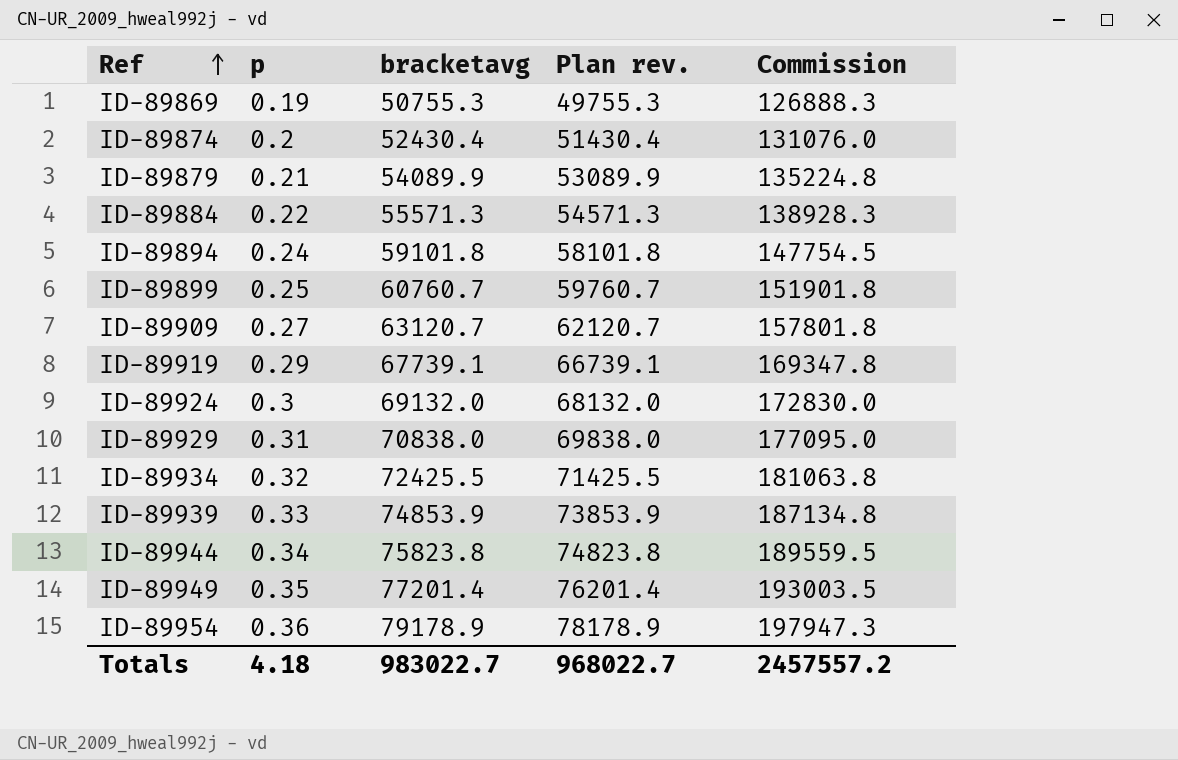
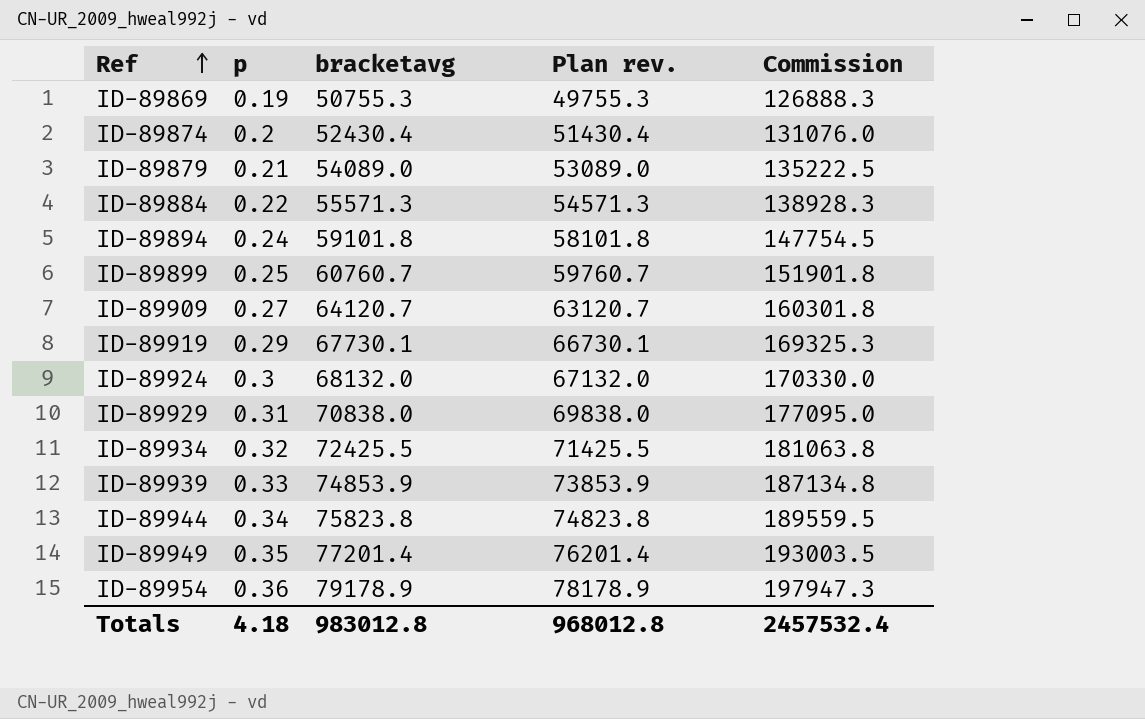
ID-89879 | bracketavg: 54089.9 -> 54089.0
ID-89879 | Plan rev.: 53089.9 -> 53089.0
ID-89879 | Commission: 135224.8 -> 135222.5
ID-89909 | bracketavg: 63120.7 -> 64120.7
ID-89909 | Plan rev.: 62120.7 -> 63120.7
ID-89909 | Commission: 157801.8 -> 160301.8
ID-89919 | bracketavg: 67739.1 -> 67730.1
ID-89919 | Plan rev.: 66739.1 -> 66730.1
ID-89919 | Commission: 169347.8 -> 169325.3
ID-89924 | bracketavg: 69132.0 -> 68132.0
ID-89924 | Plan rev.: 68132.0 -> 67132.0
ID-89924 | Commission: 172830.0 -> 170330.0
Totals | bracketavg: 983022.7 -> 983012.8
Totals | Plan rev.: 968022.7 -> 968012.8
Totals | Commission: 2457557.2 -> 2457532.4

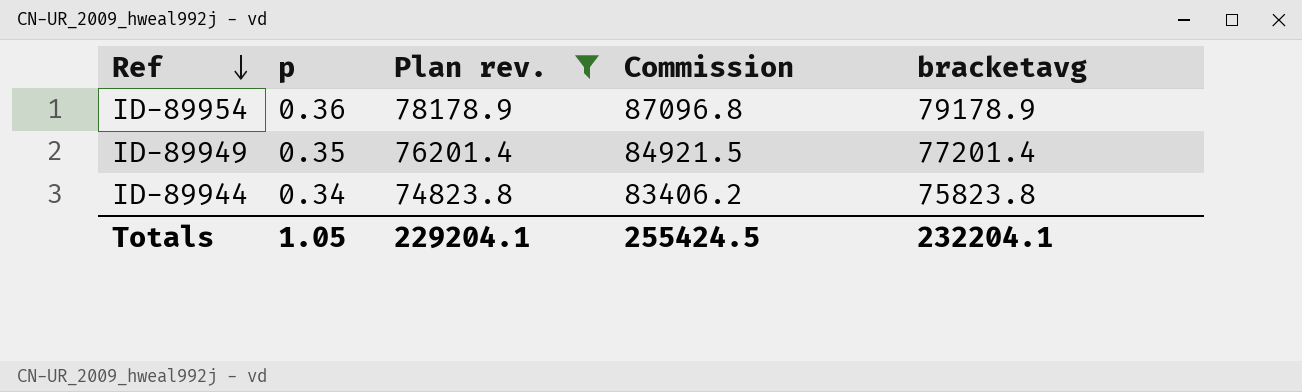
filter: none -> Plan rev. >= 74823.8
row order: Ref ascending -> Ref descending
column Commission | formula: [bracketavg] * 2.5 -> [bracketavg] * 1.1
column bracketavg | position: 3 -> 5
Totals | p: 4.18 -> 1.05
Totals | Plan rev.: 968012.8 -> 229204.1
Totals | Commission: 2457532.4 -> 255424.5
Totals | bracketavg: 983012.8 -> 232204.1

